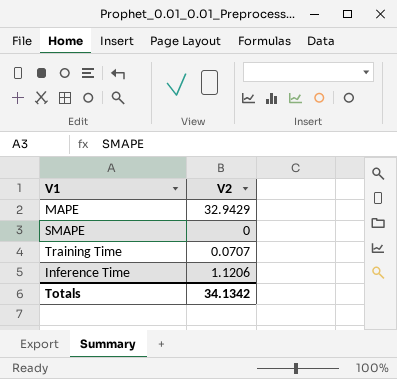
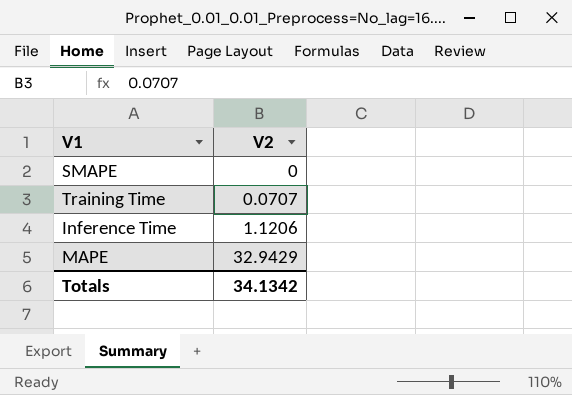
row order: none -> V2 ascending

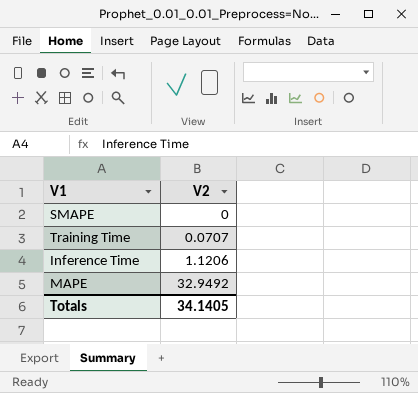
MAPE | V2: 32.9429 -> 32.9492
Totals | V2: 34.1342 -> 34.1405

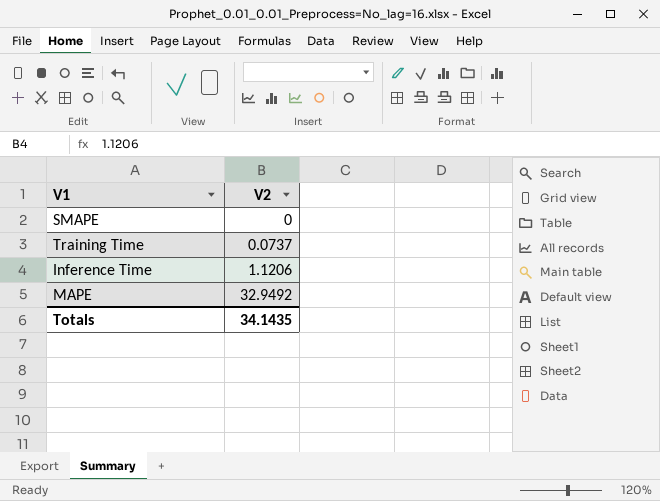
Training Time | V2: 0.0707 -> 0.0737
Totals | V2: 34.1405 -> 34.1435

